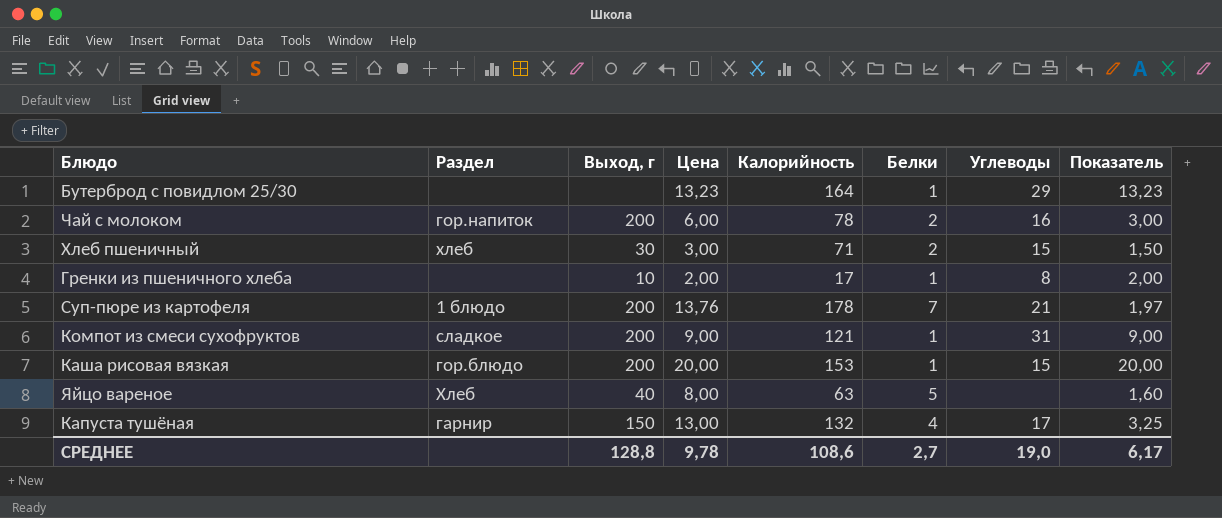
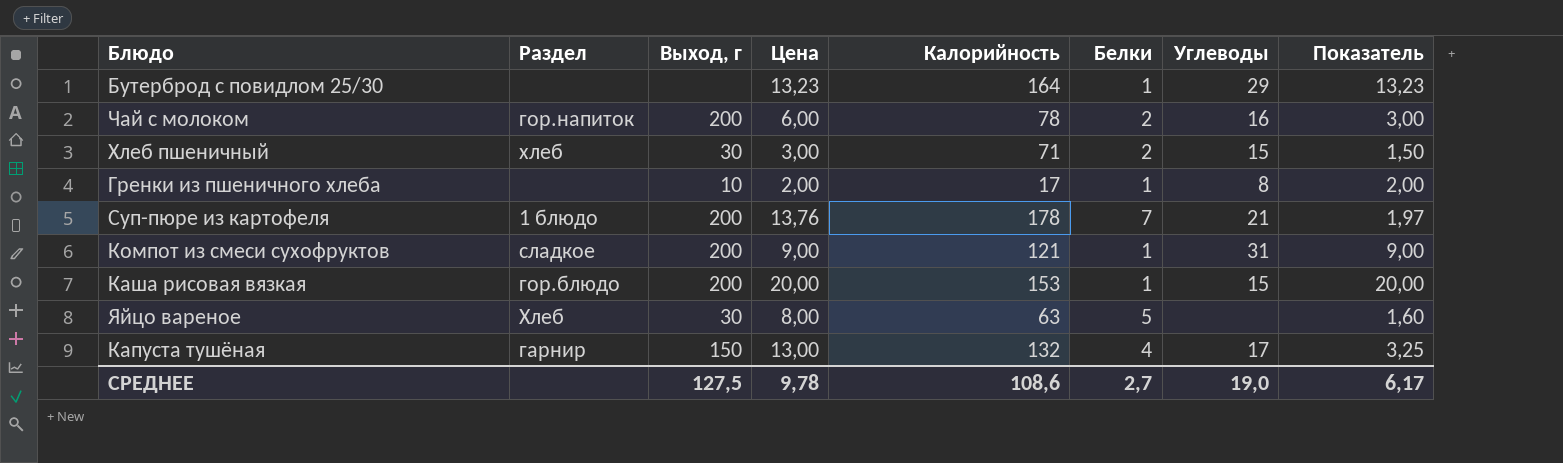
Яйцо вареное | Выход, г: 40 -> 30
СРЕДНЕЕ | Выход, г: 128,8 -> 127,5

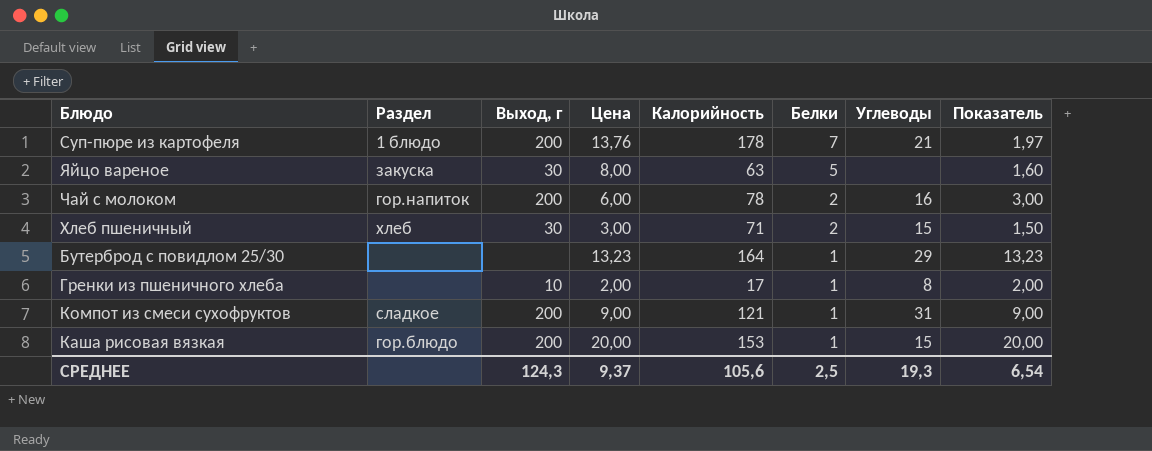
row order: none -> Белки descending
row Капуста тушёная: гарнир | 150 | 13,00 | 132 | 4 | 17 | 3,25 -> none
Яйцо вареное | Раздел: Хлеб -> закуска
СРЕДНЕЕ | Выход, г: 127,5 -> 124,3
СРЕДНЕЕ | Цена: 9,78 -> 9,37
СРЕДНЕЕ | Калорийность: 108,6 -> 105,6
СРЕДНЕЕ | Белки: 2,7 -> 2,5
СРЕДНЕЕ | Углеводы: 19,0 -> 19,3
СРЕДНЕЕ | Показатель: 6,17 -> 6,54

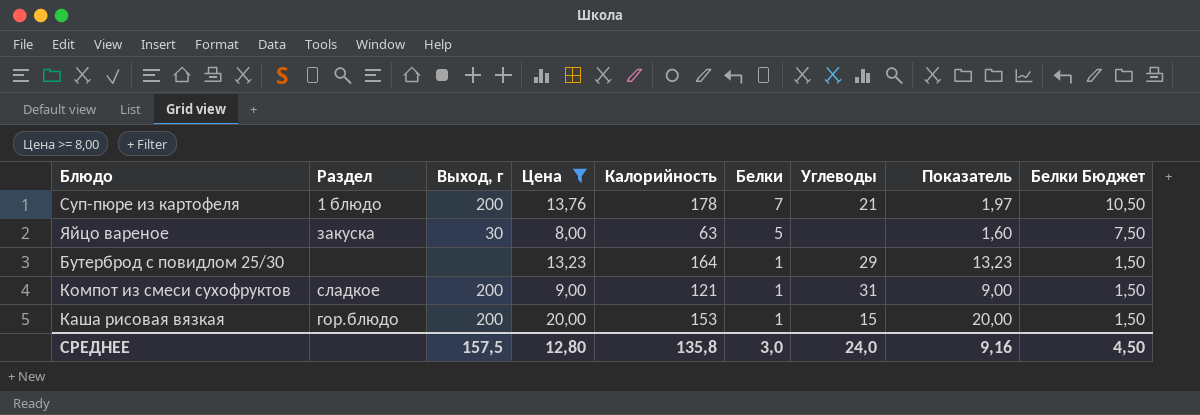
filter: none -> Цена >= 8,00
column Белки Бюджет | formula: none -> [Белки] * 1,5
СРЕДНЕЕ | Выход, г: 124,3 -> 157,5
СРЕДНЕЕ | Цена: 9,37 -> 12,80
СРЕДНЕЕ | Калорийность: 105,6 -> 135,8
СРЕДНЕЕ | Белки: 2,5 -> 3,0
СРЕДНЕЕ | Углеводы: 19,3 -> 24,0
СРЕДНЕЕ | Показатель: 6,54 -> 9,16

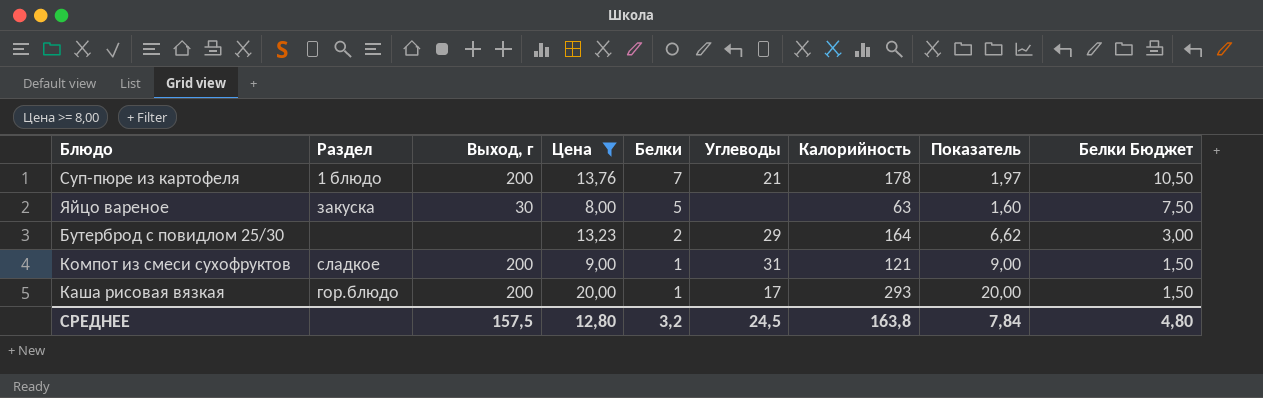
column Калорийность | position: 5 -> 7
Бутерброд с повидлом 25/30 | Белки: 1 -> 2
Бутерброд с повидлом 25/30 | Показатель: 13,23 -> 6,62
Бутерброд с повидлом 25/30 | Белки Бюджет: 1,50 -> 3,00
Каша рисовая вязкая | Углеводы: 15 -> 17
Каша рисовая вязкая | Калорийность: 153 -> 293
СРЕДНЕЕ | Белки: 3,0 -> 3,2
СРЕДНЕЕ | Углеводы: 24,0 -> 24,5
СРЕДНЕЕ | Калорийность: 135,8 -> 163,8
СРЕДНЕЕ | Показатель: 9,16 -> 7,84
СРЕДНЕЕ | Белки Бюджет: 4,50 -> 4,80

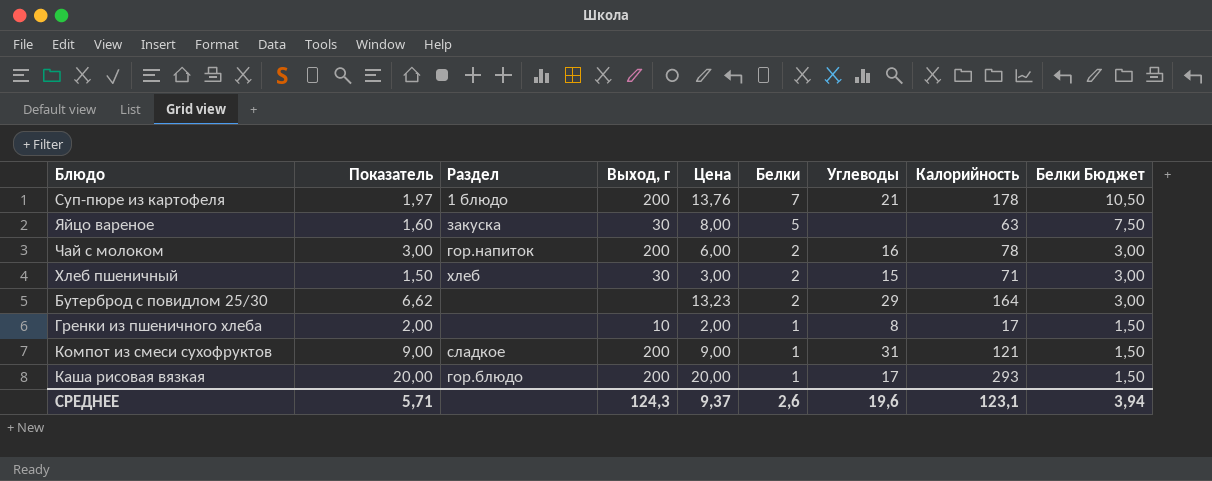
filter: Цена >= 8,00 -> none
column Показатель | position: 8 -> 2
СРЕДНЕЕ | Показатель: 7,84 -> 5,71
СРЕДНЕЕ | Выход, г: 157,5 -> 124,3
СРЕДНЕЕ | Цена: 12,80 -> 9,37
СРЕДНЕЕ | Белки: 3,2 -> 2,6
СРЕДНЕЕ | Углеводы: 24,5 -> 19,6
СРЕДНЕЕ | Калорийность: 163,8 -> 123,1
СРЕДНЕЕ | Белки Бюджет: 4,80 -> 3,94

